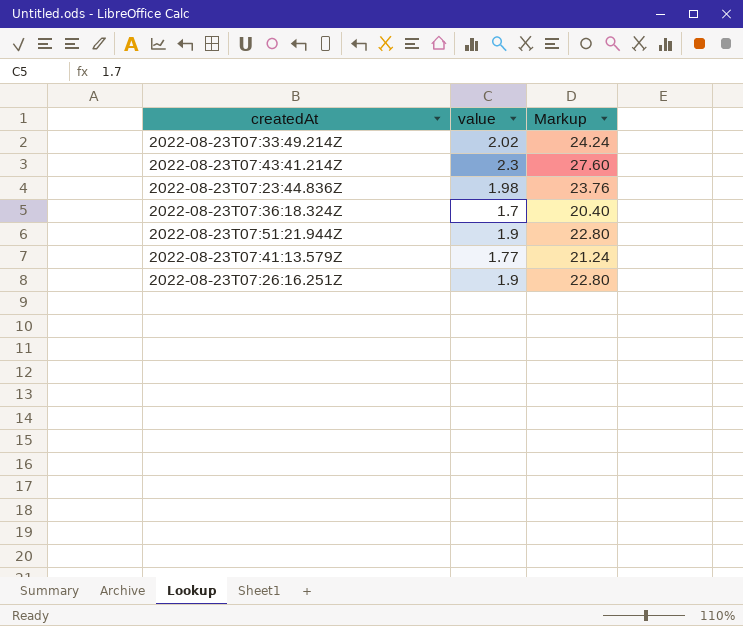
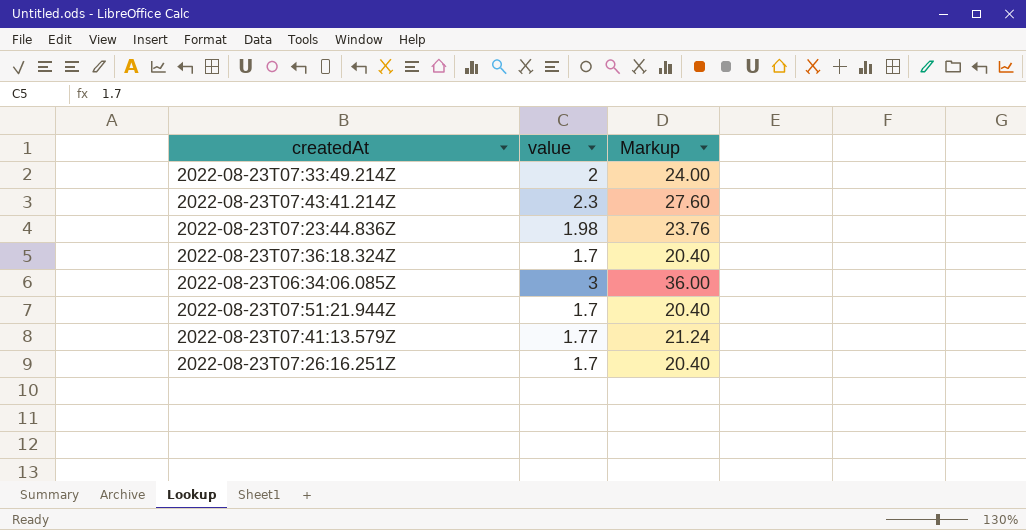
2022-08-23T07:33:49.214Z | value: 2.02 -> 2
2022-08-23T07:33:49.214Z | Markup: 24.24 -> 24.00
row 2022-08-23T06:34:06.085Z: none -> 3 | 36.00
2022-08-23T07:51:21.944Z | value: 1.9 -> 1.7
2022-08-23T07:51:21.944Z | Markup: 22.80 -> 20.40
2022-08-23T07:26:16.251Z | value: 1.9 -> 1.7
2022-08-23T07:26:16.251Z | Markup: 22.80 -> 20.40

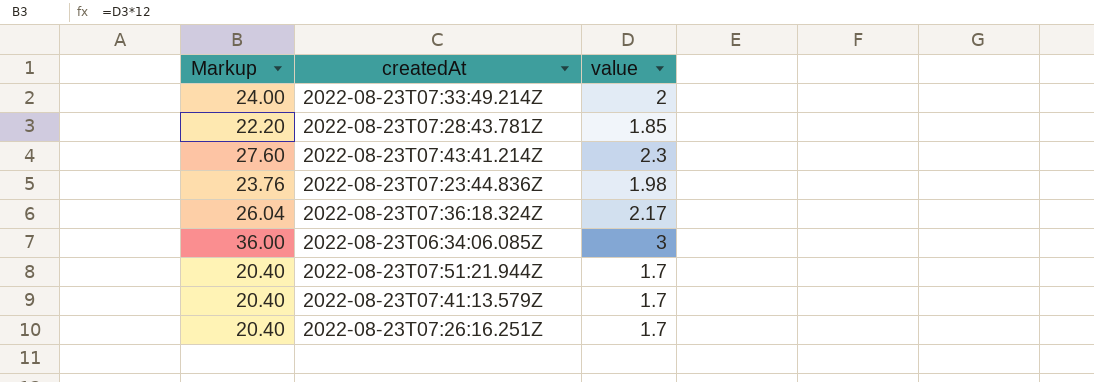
column Markup | position: 3 -> 1
row 2022-08-23T07:28:43.781Z: none -> 22.20 | 1.85
2022-08-23T07:36:18.324Z | Markup: 20.40 -> 26.04
2022-08-23T07:36:18.324Z | value: 1.7 -> 2.17
2022-08-23T07:41:13.579Z | Markup: 21.24 -> 20.40
2022-08-23T07:41:13.579Z | value: 1.77 -> 1.7

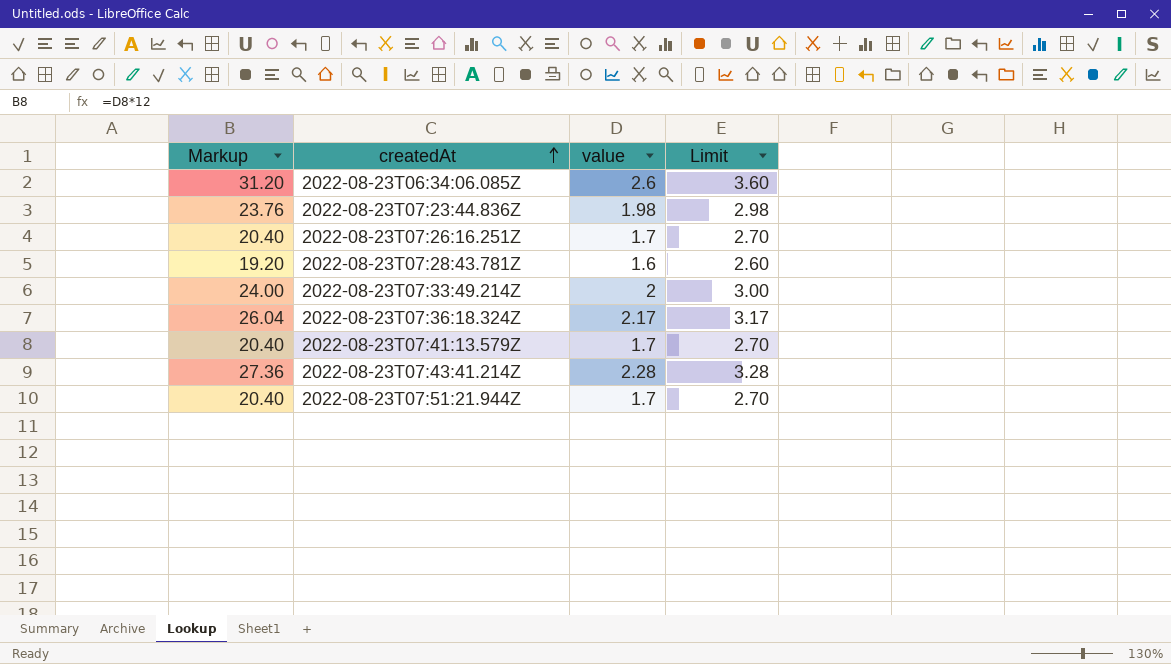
row order: none -> createdAt ascending
column Limit | formula: none -> [value] + 1
2022-08-23T06:34:06.085Z | Markup: 36.00 -> 31.20
2022-08-23T06:34:06.085Z | value: 3 -> 2.6
2022-08-23T07:28:43.781Z | Markup: 22.20 -> 19.20
2022-08-23T07:28:43.781Z | value: 1.85 -> 1.6
2022-08-23T07:43:41.214Z | Markup: 27.60 -> 27.36
2022-08-23T07:43:41.214Z | value: 2.3 -> 2.28

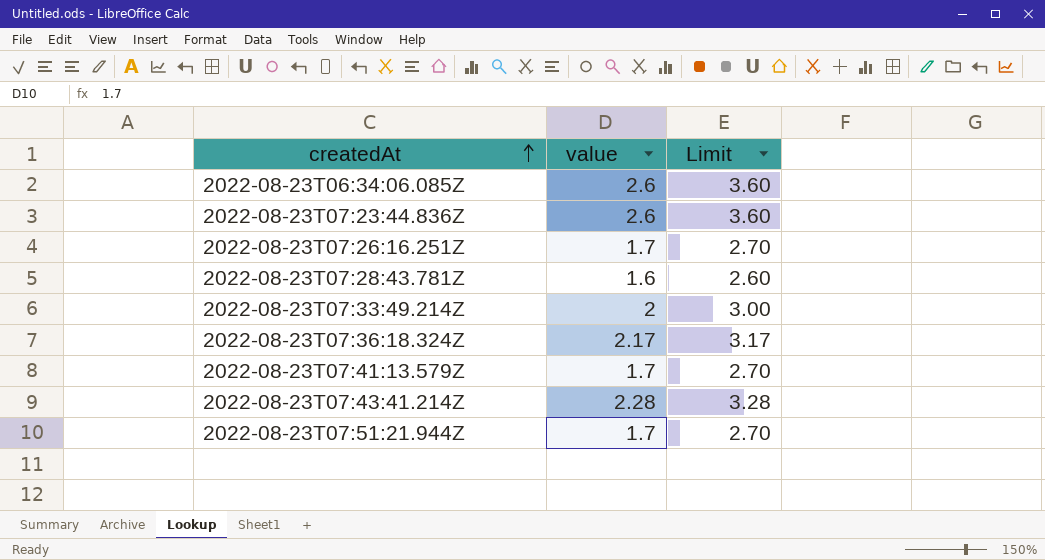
column Markup | formula: [value] * 12 -> none
2022-08-23T07:23:44.836Z | value: 1.98 -> 2.6
2022-08-23T07:23:44.836Z | Limit: 2.98 -> 3.60

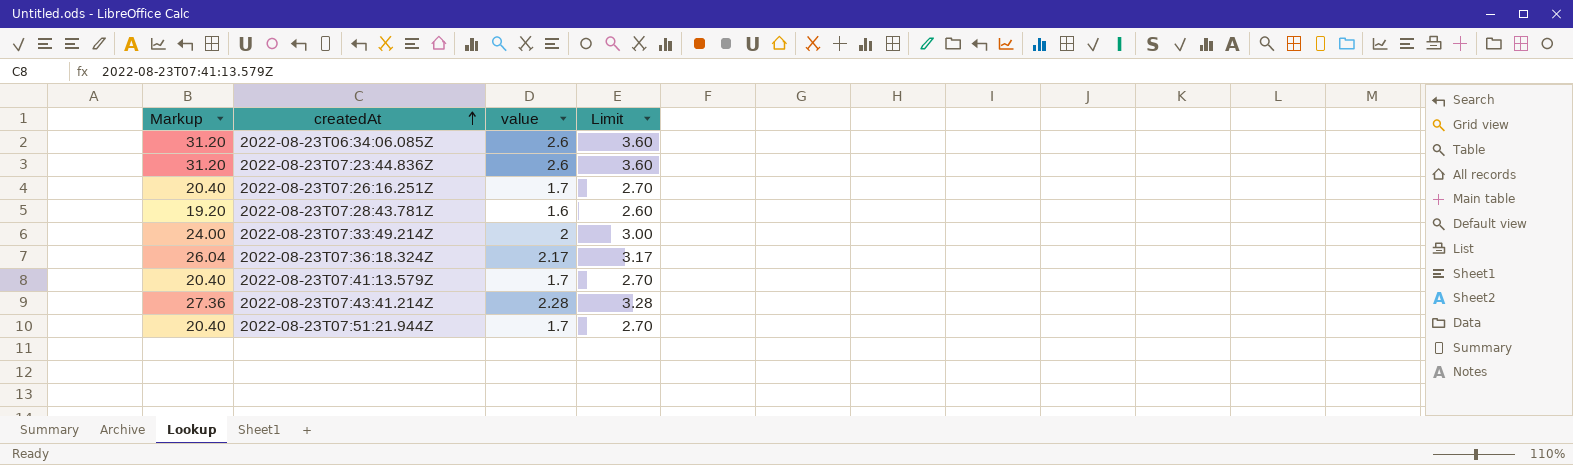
column Markup | formula: none -> [value] * 12

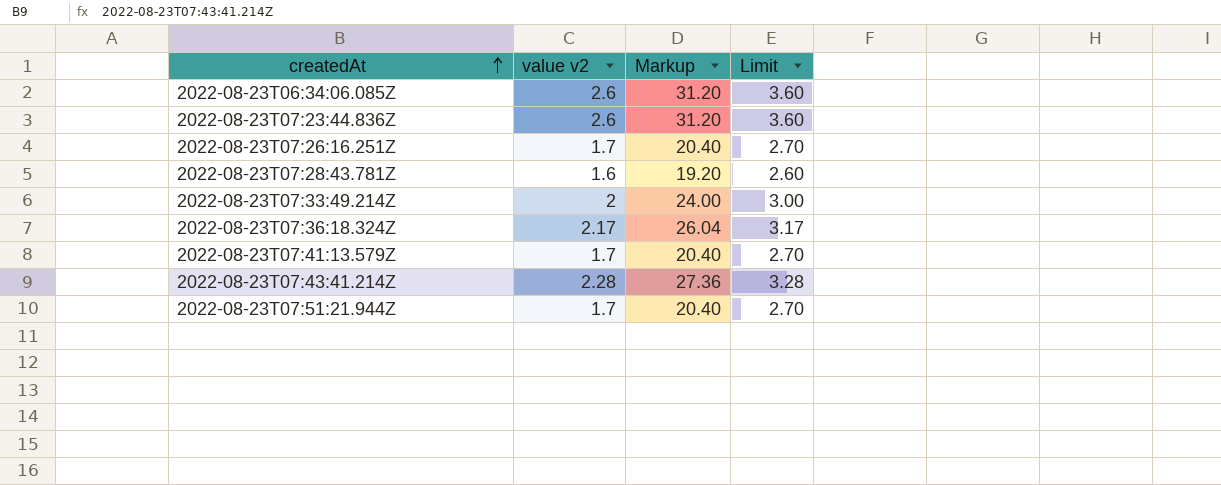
column name: value -> value v2
column Markup | position: 1 -> 3

